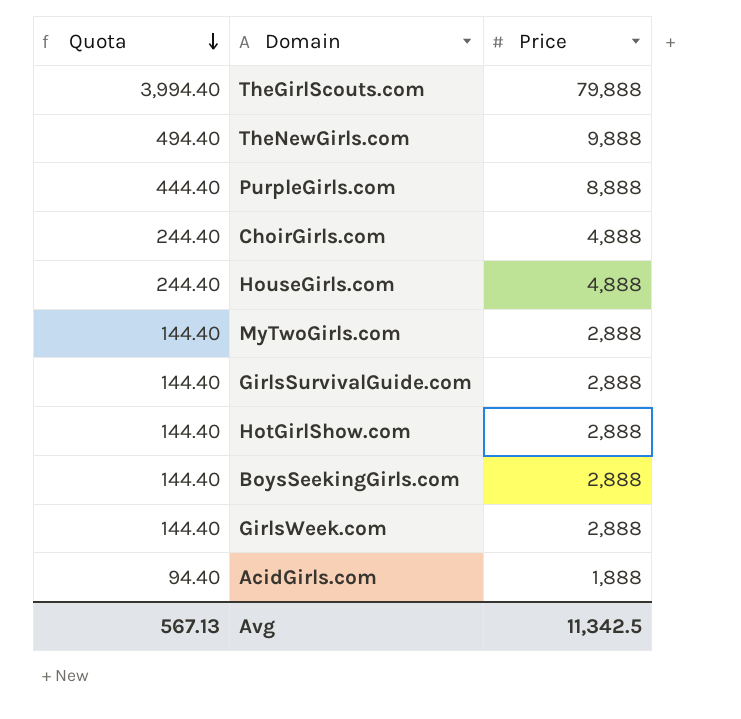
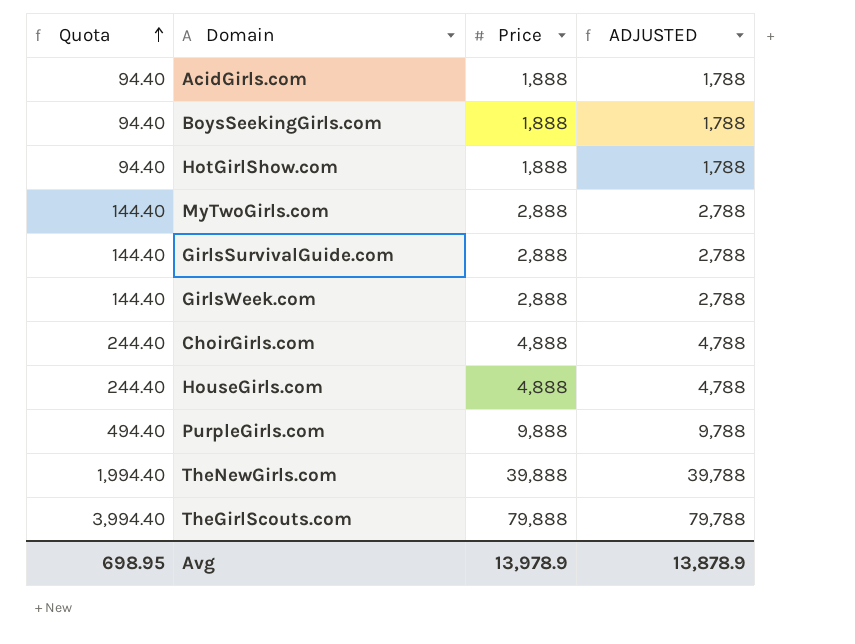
row order: Quota descending -> Quota ascending
column ADJUSTED | formula: none -> [Price] - 100
BoysSeekingGirls.com | Quota: 144.40 -> 94.40
BoysSeekingGirls.com | Price: 2,888 -> 1,888
HotGirlShow.com | Quota: 144.40 -> 94.40
HotGirlShow.com | Price: 2,888 -> 1,888
PurpleGirls.com | Quota: 444.40 -> 494.40
PurpleGirls.com | Price: 8,888 -> 9,888
TheNewGirls.com | Quota: 494.40 -> 1,994.40
TheNewGirls.com | Price: 9,888 -> 39,888
Avg | Quota: 567.13 -> 698.95
Avg | Price: 11,342.5 -> 13,978.9

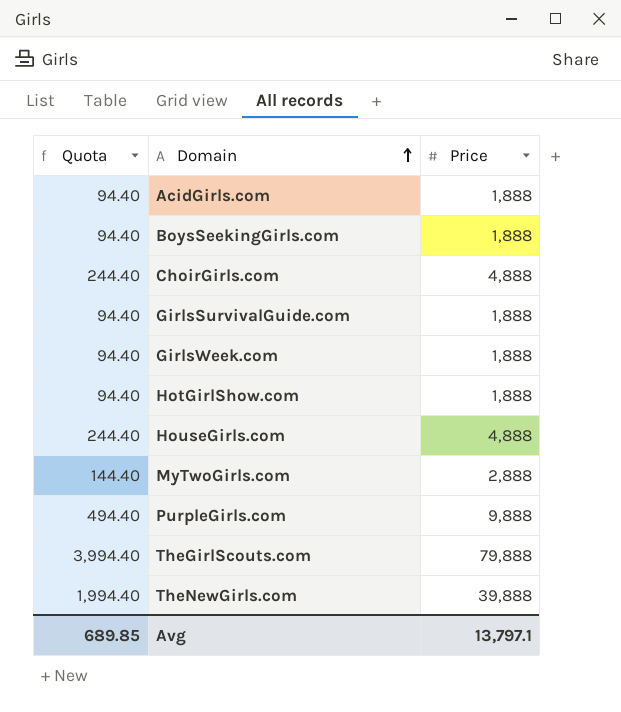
row order: Quota ascending -> Domain ascending
column ADJUSTED | formula: [Price] - 100 -> none
GirlsSurvivalGuide.com | Quota: 144.40 -> 94.40
GirlsSurvivalGuide.com | Price: 2,888 -> 1,888
GirlsWeek.com | Quota: 144.40 -> 94.40
GirlsWeek.com | Price: 2,888 -> 1,888
Avg | Quota: 698.95 -> 689.85
Avg | Price: 13,978.9 -> 13,797.1

